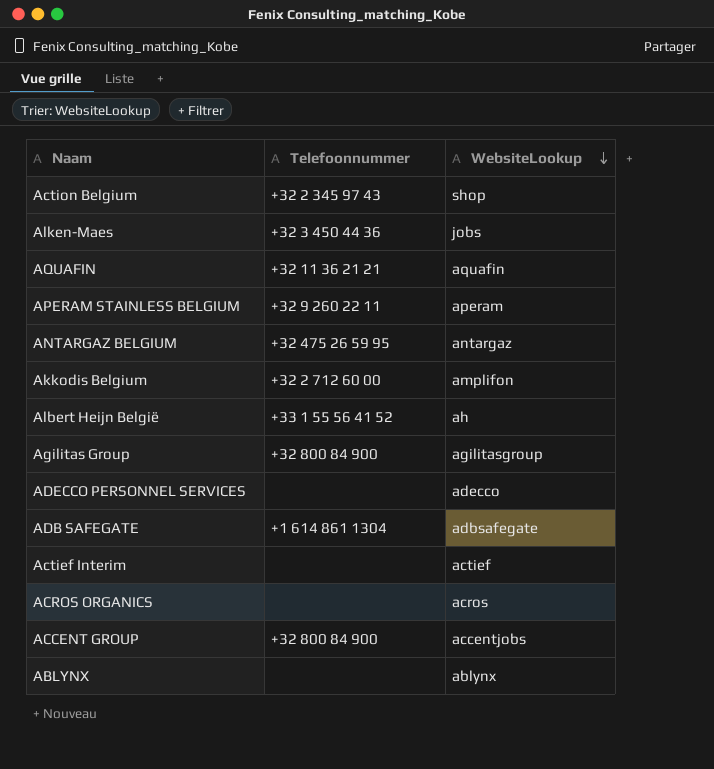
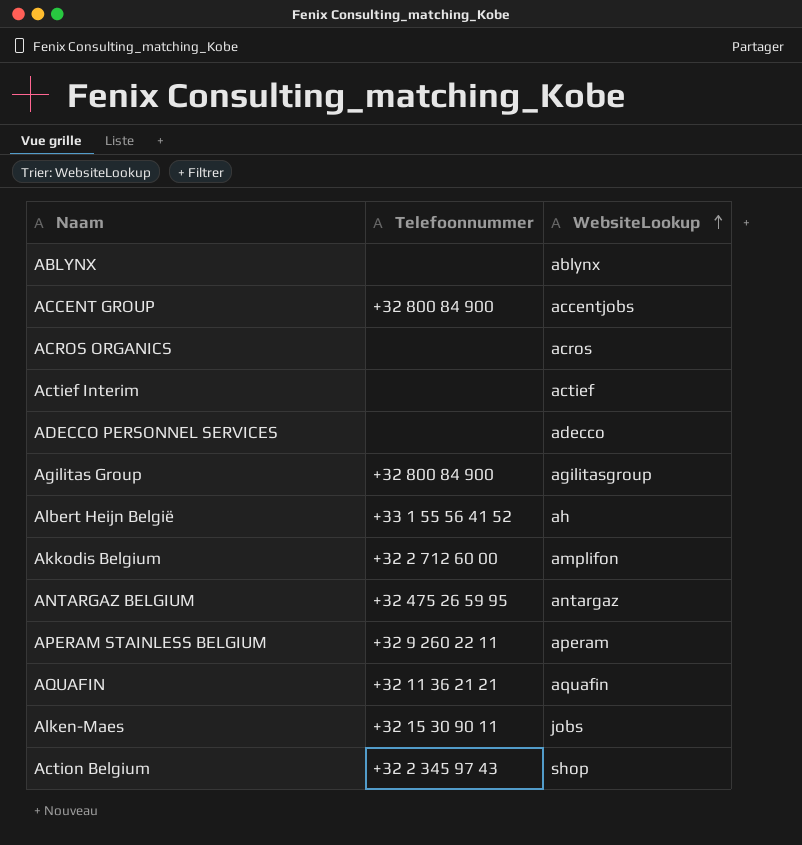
row order: WebsiteLookup descending -> WebsiteLookup ascending
row ADB SAFEGATE: +1 614 861 1304 | adbsafegate -> none
Alken-Maes | Telefoonnummer: +32 3 450 44 36 -> +32 15 30 90 11

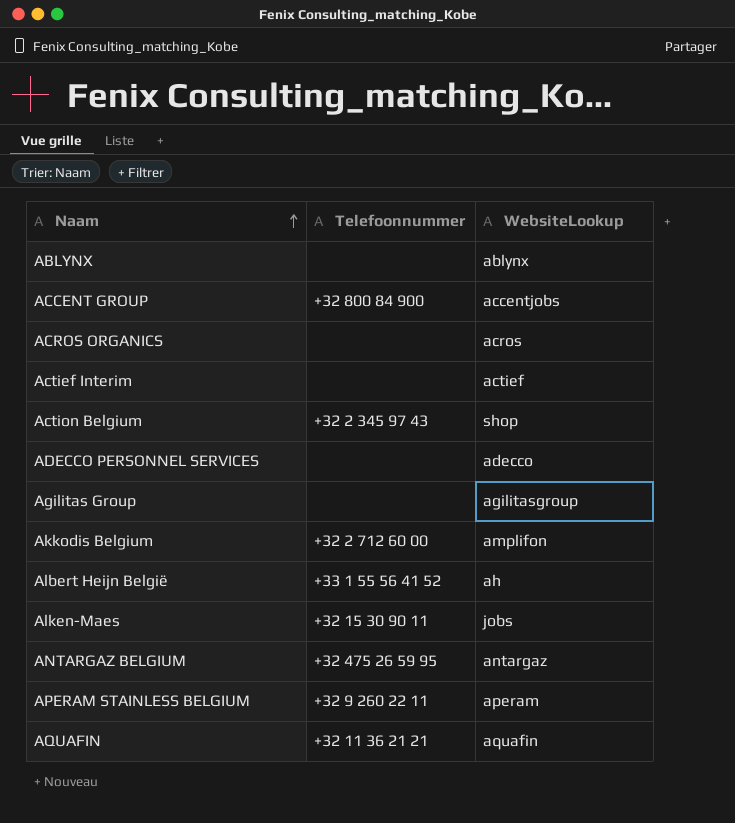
row order: WebsiteLookup ascending -> Naam ascending
Agilitas Group | Telefoonnummer: +32 800 84 900 -> none

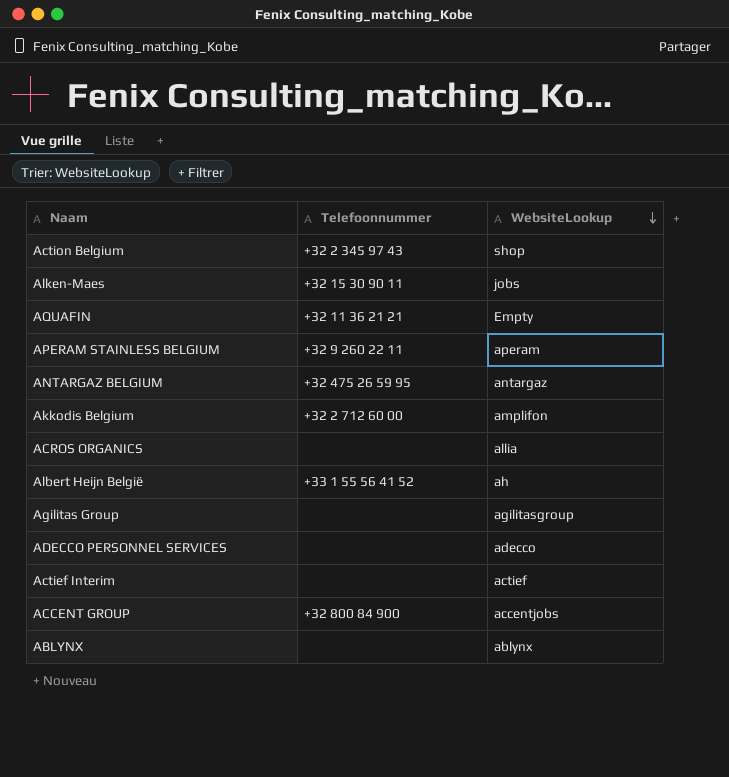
row order: Naam ascending -> WebsiteLookup descending
AQUAFIN | WebsiteLookup: aquafin -> Empty
ACROS ORGANICS | WebsiteLookup: acros -> allia

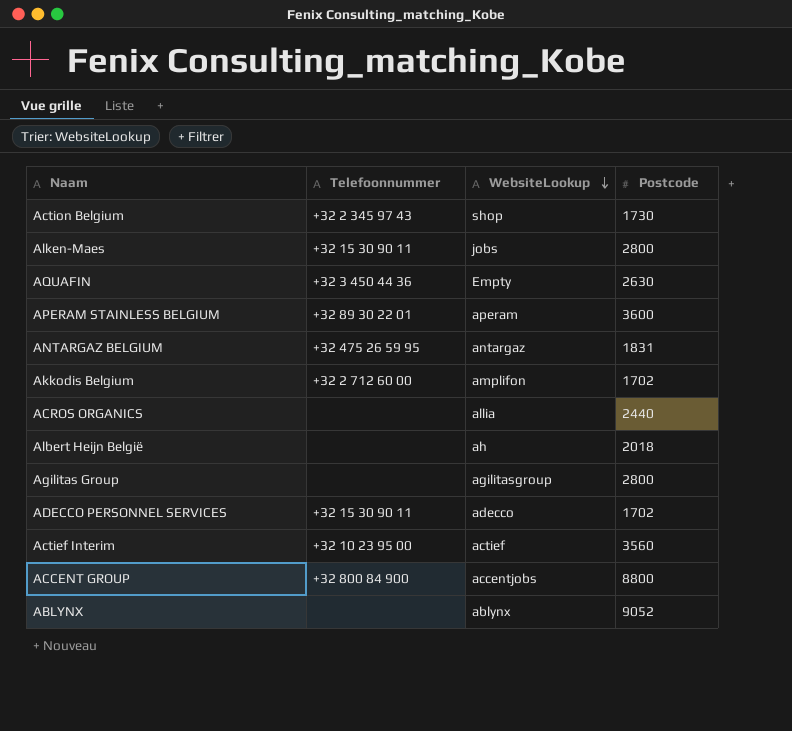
column Postcode | position: none -> 4
AQUAFIN | Telefoonnummer: +32 11 36 21 21 -> +32 3 450 44 36
APERAM STAINLESS BELGIUM | Telefoonnummer: +32 9 260 22 11 -> +32 89 30 22 01
Albert Heijn België | Telefoonnummer: +33 1 55 56 41 52 -> none
ADECCO PERSONNEL SERVICES | Telefoonnummer: none -> +32 15 30 90 11
Actief Interim | Telefoonnummer: none -> +32 10 23 95 00

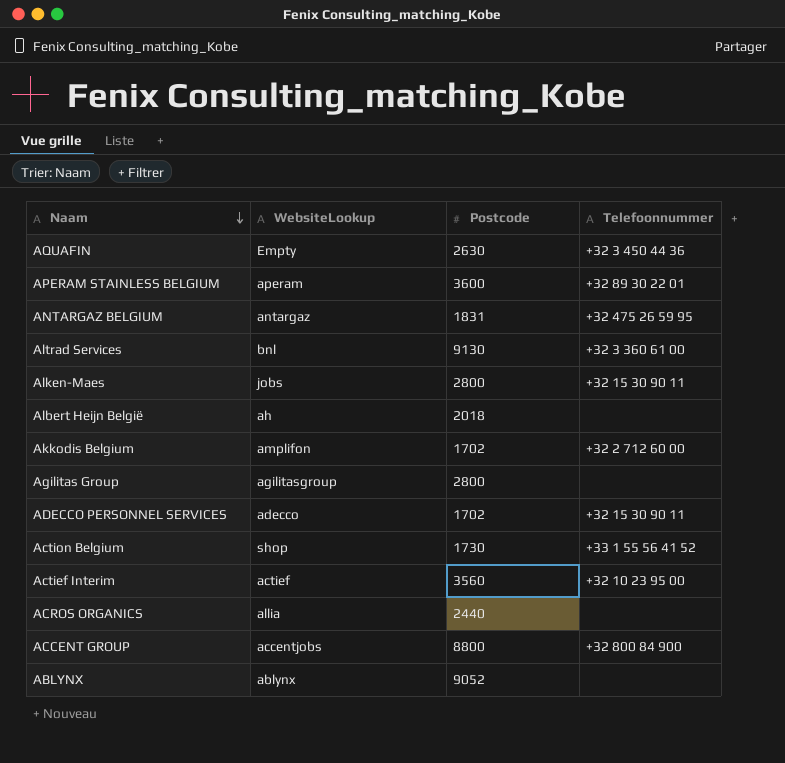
row order: WebsiteLookup descending -> Naam descending
column Telefoonnummer | position: 2 -> 4
row Altrad Services: none -> bnl | 9130 | +32 3 360 61 00
Action Belgium | Telefoonnummer: +32 2 345 97 43 -> +33 1 55 56 41 52

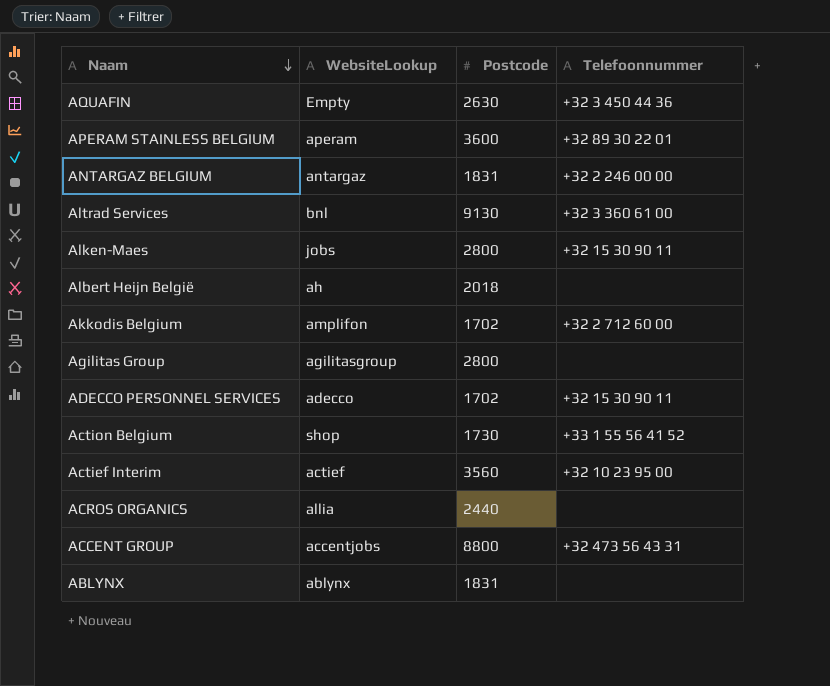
ANTARGAZ BELGIUM | Telefoonnummer: +32 475 26 59 95 -> +32 2 246 00 00
ACCENT GROUP | Telefoonnummer: +32 800 84 900 -> +32 473 56 43 31
ABLYNX | Postcode: 9052 -> 1831

